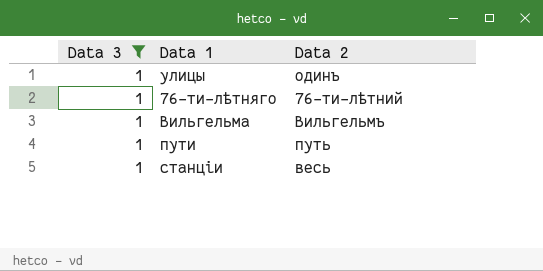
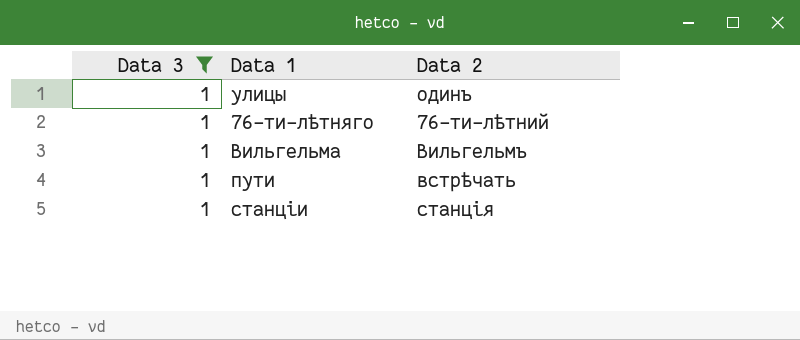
пути | Data 2: путь -> встрѣчать
станцiи | Data 2: весь -> станцiя

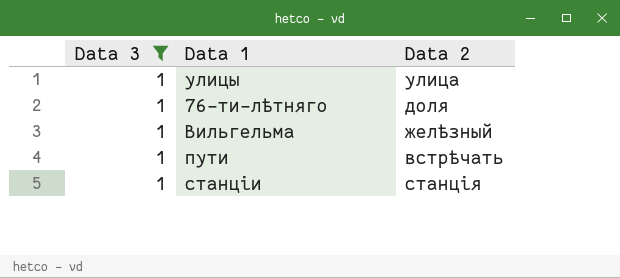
улицы | Data 2: одинъ -> улица
76-ти-лѣтняго | Data 2: 76-ти-лѣтний -> доля
Вильгельма | Data 2: Вильгельмъ -> желѣзный

